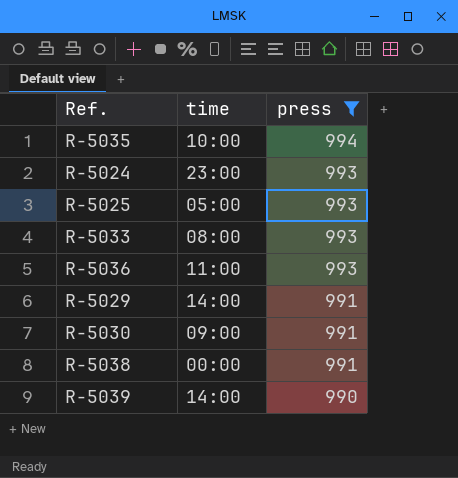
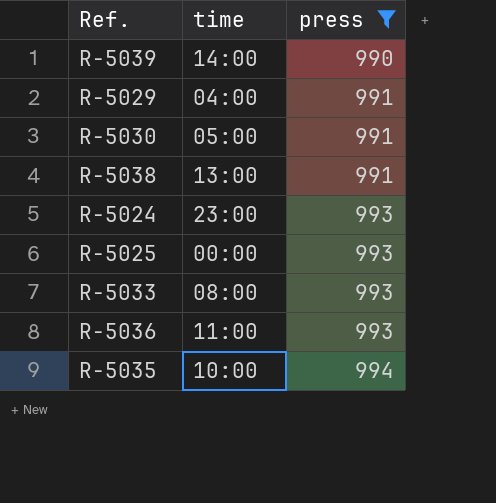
row order: press descending -> press ascending
R-5029 | time: 14:00 -> 04:00
R-5030 | time: 09:00 -> 05:00
R-5038 | time: 00:00 -> 13:00
R-5025 | time: 05:00 -> 00:00

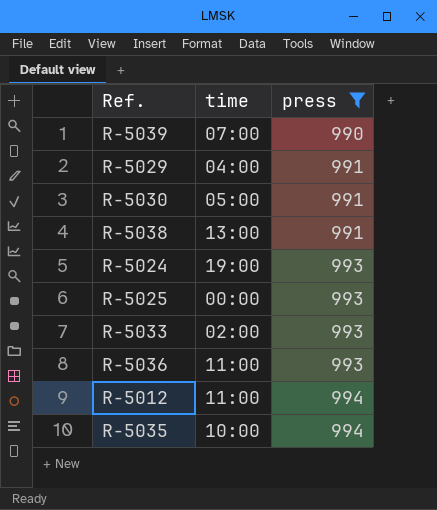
R-5039 | time: 14:00 -> 07:00
R-5024 | time: 23:00 -> 19:00
R-5033 | time: 08:00 -> 02:00
row R-5012: none -> 11:00 | 994

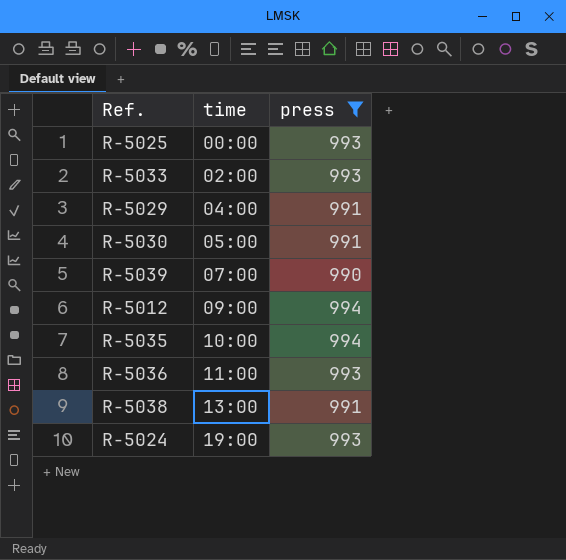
row order: press ascending -> time ascending
R-5012 | time: 11:00 -> 09:00

